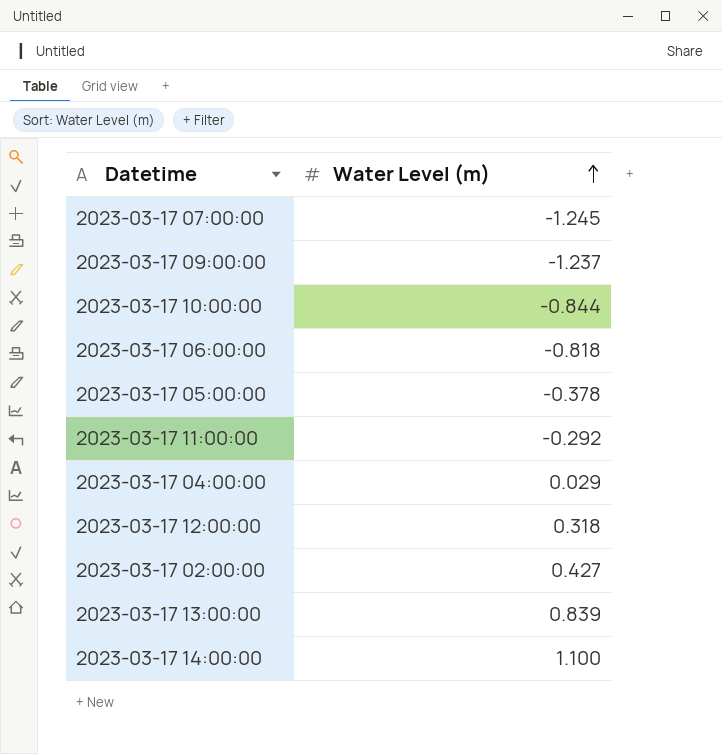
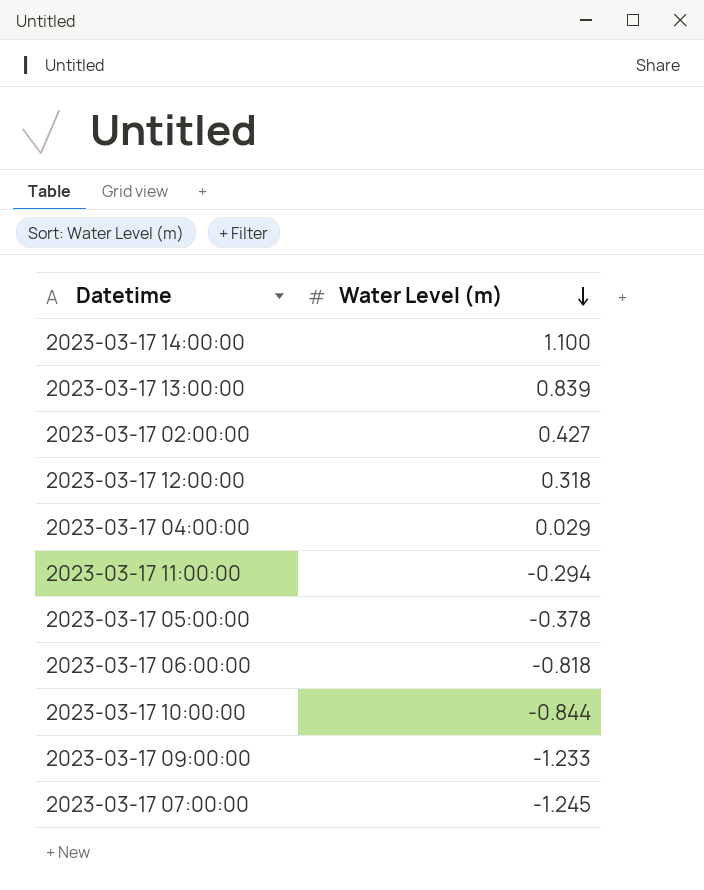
row order: Water Level (m) ascending -> Water Level (m) descending
2023-03-17 11:00:00 | Water Level (m): -0.292 -> -0.294
2023-03-17 09:00:00 | Water Level (m): -1.237 -> -1.233

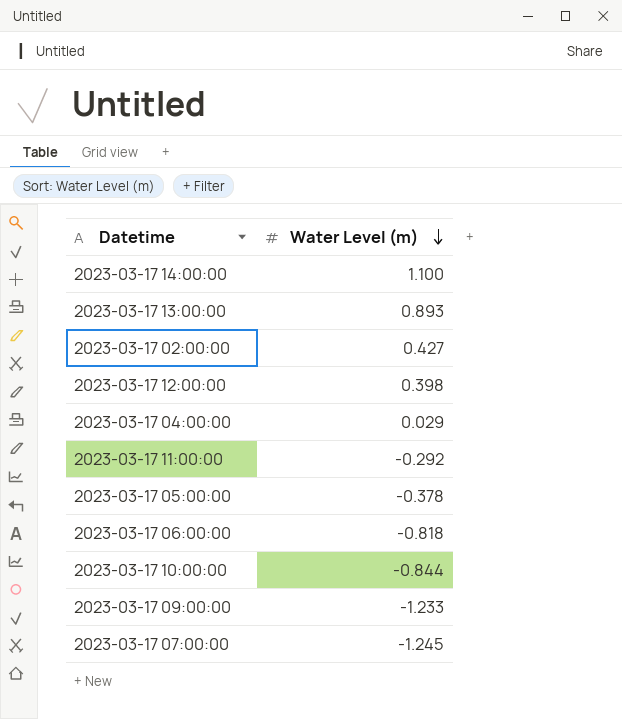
2023-03-17 13:00:00 | Water Level (m): 0.839 -> 0.893
2023-03-17 12:00:00 | Water Level (m): 0.318 -> 0.398
2023-03-17 11:00:00 | Water Level (m): -0.294 -> -0.292

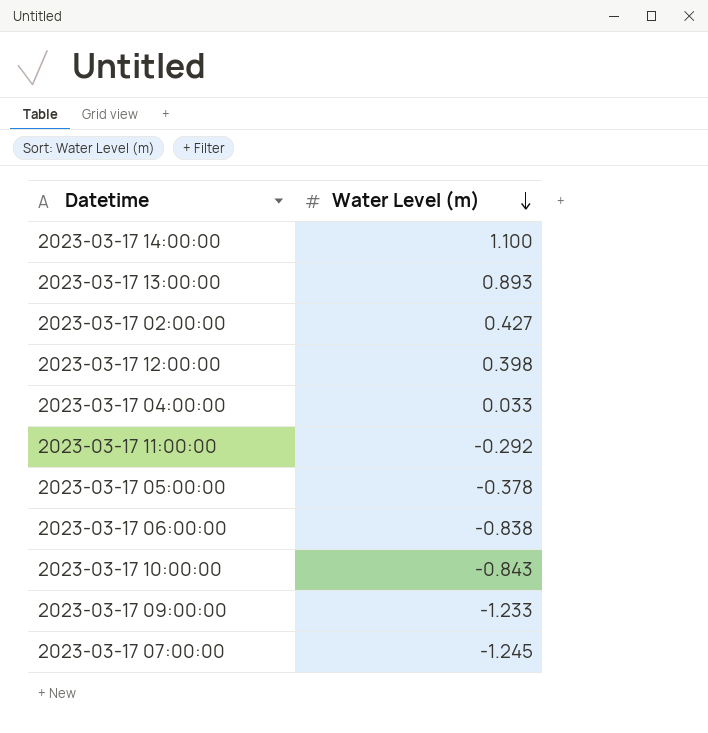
2023-03-17 04:00:00 | Water Level (m): 0.029 -> 0.033
2023-03-17 06:00:00 | Water Level (m): -0.818 -> -0.838
2023-03-17 10:00:00 | Water Level (m): -0.844 -> -0.843

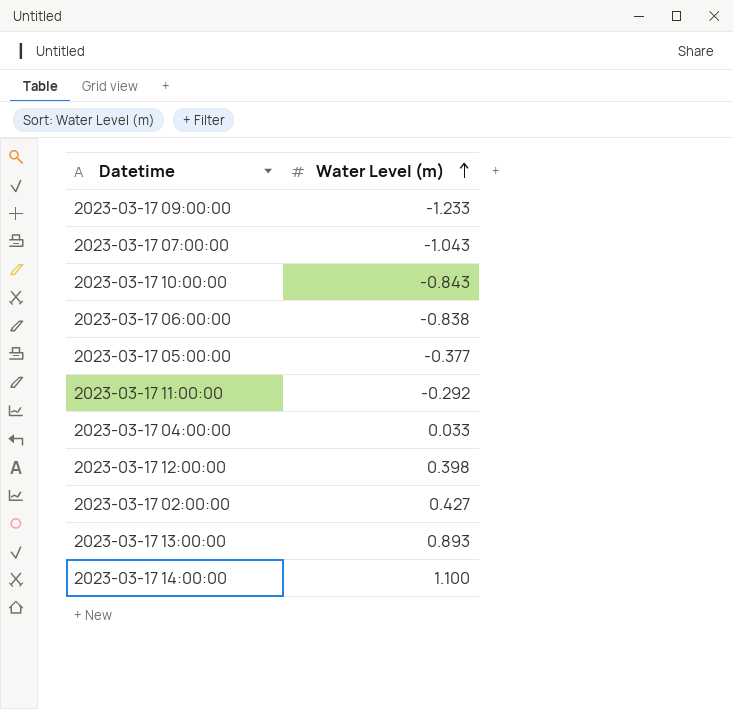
row order: Water Level (m) descending -> Water Level (m) ascending
2023-03-17 07:00:00 | Water Level (m): -1.245 -> -1.043
2023-03-17 05:00:00 | Water Level (m): -0.378 -> -0.377

